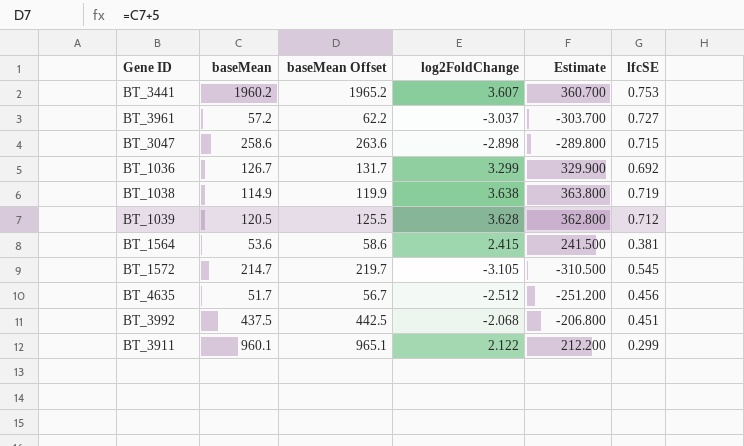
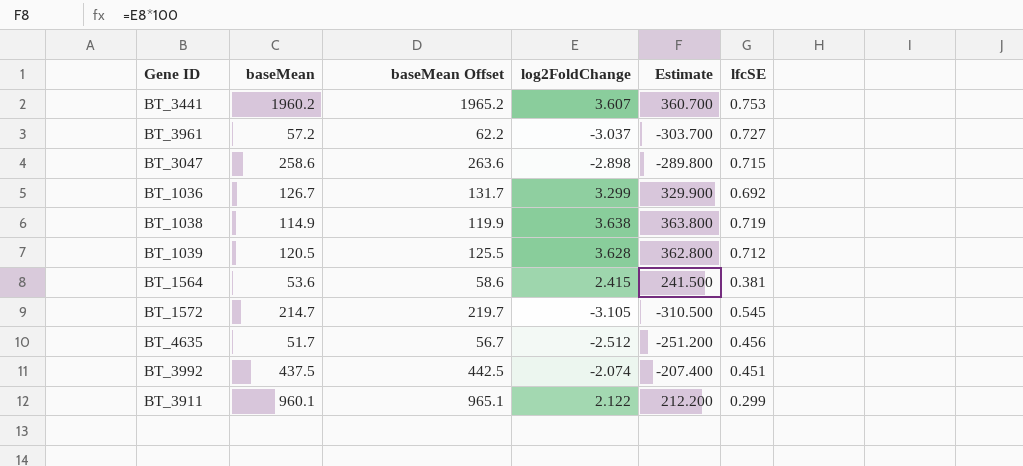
BT_3992 | log2FoldChange: -2.068 -> -2.074
BT_3992 | Estimate: -206.800 -> -207.400

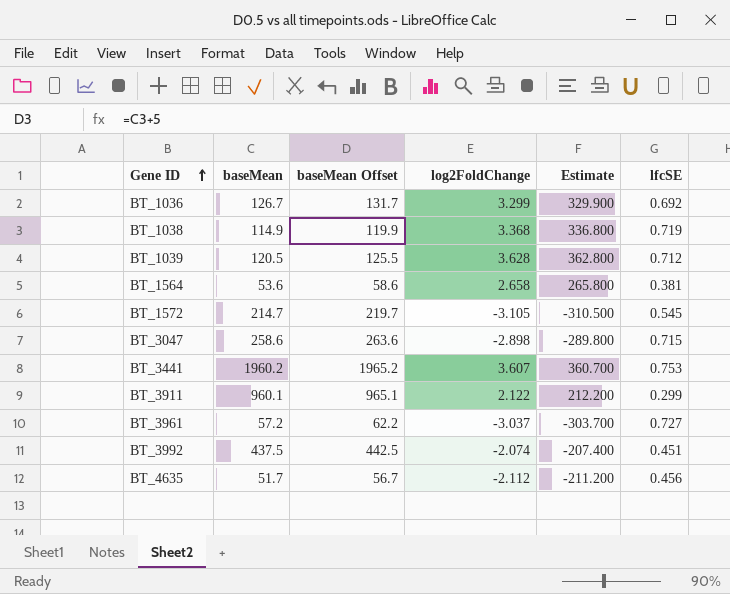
row order: none -> Gene ID ascending
BT_1038 | log2FoldChange: 3.638 -> 3.368
BT_1038 | Estimate: 363.800 -> 336.800
BT_1564 | log2FoldChange: 2.415 -> 2.658
BT_1564 | Estimate: 241.500 -> 265.800
BT_4635 | log2FoldChange: -2.512 -> -2.112
BT_4635 | Estimate: -251.200 -> -211.200

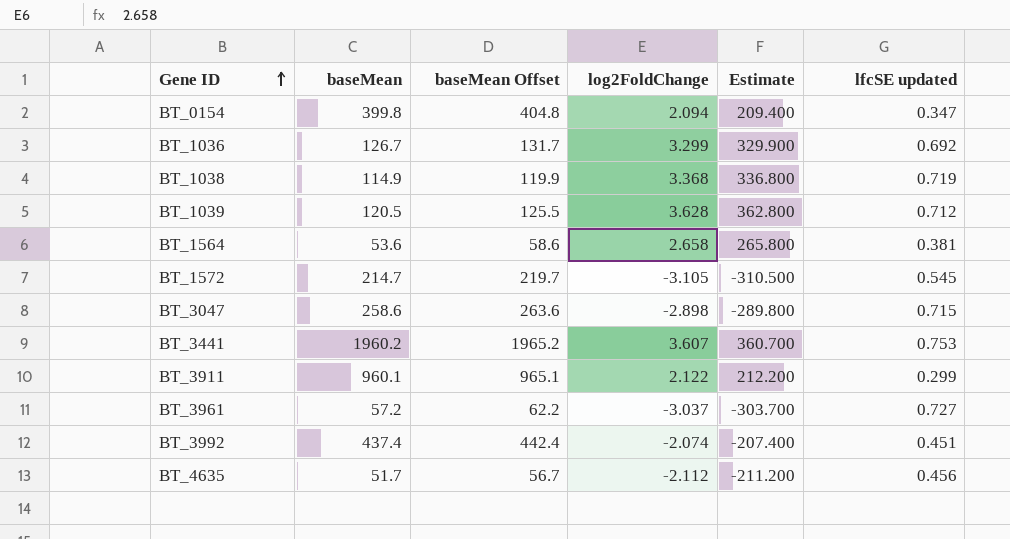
column name: lfcSE -> lfcSE updated
row BT_0154: none -> 399.8 | 404.8 | 2.094 | 209.400 | 0.347
BT_3992 | baseMean: 437.5 -> 437.4
BT_3992 | baseMean Offset: 442.5 -> 442.4

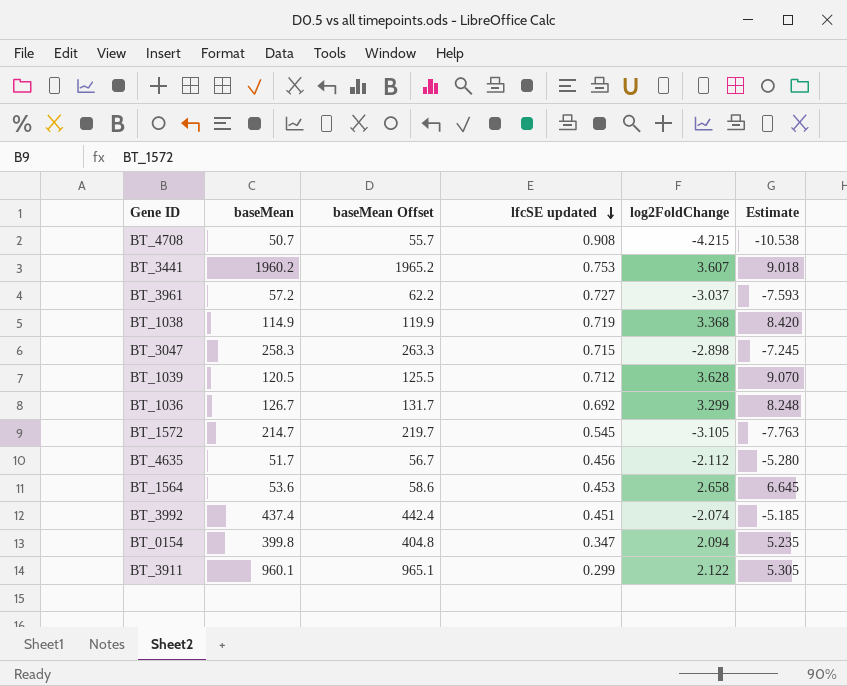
row order: Gene ID ascending -> lfcSE updated descending
column lfcSE updated | position: 6 -> 4
column Estimate | formula: [log2FoldChange] * 100 -> [log2FoldChange] * 2.5
row BT_4708: none -> 50.7 | 55.7 | 0.908 | -4.215 | -10.538
BT_3047 | baseMean: 258.6 -> 258.3
BT_3047 | baseMean Offset: 263.6 -> 263.3
BT_1564 | lfcSE updated: 0.381 -> 0.453

